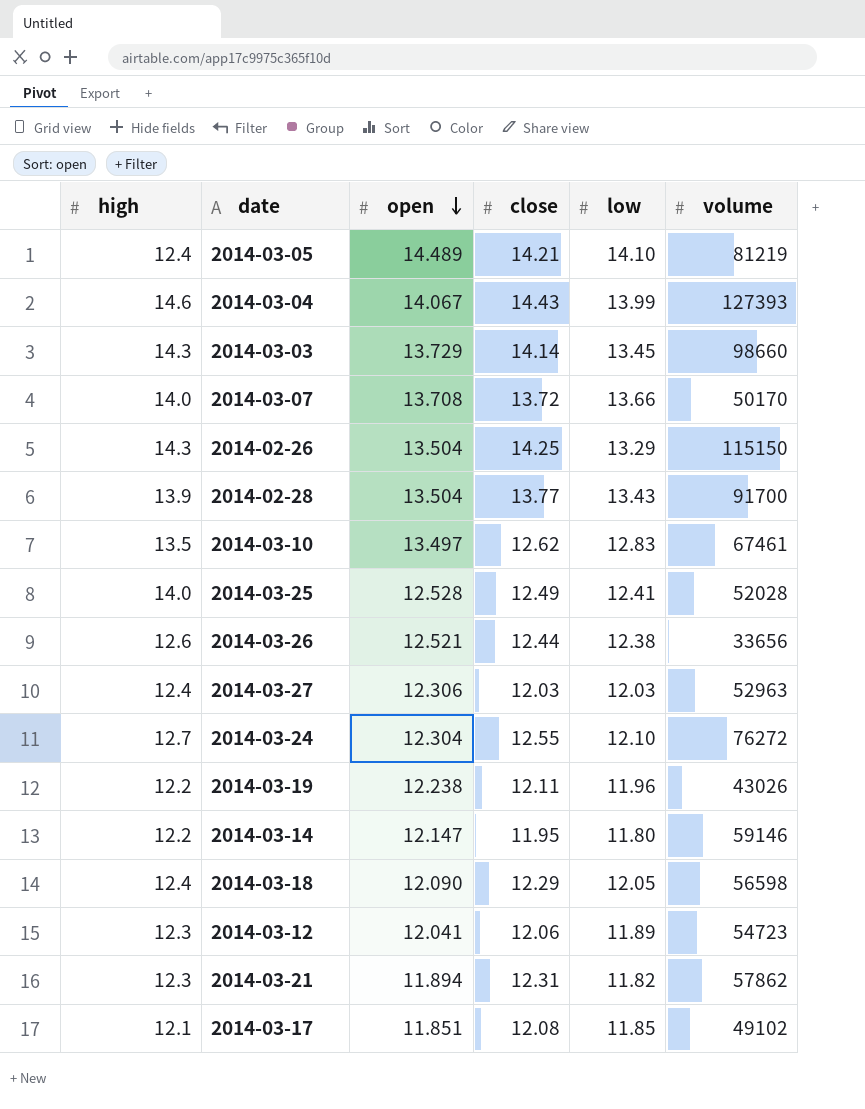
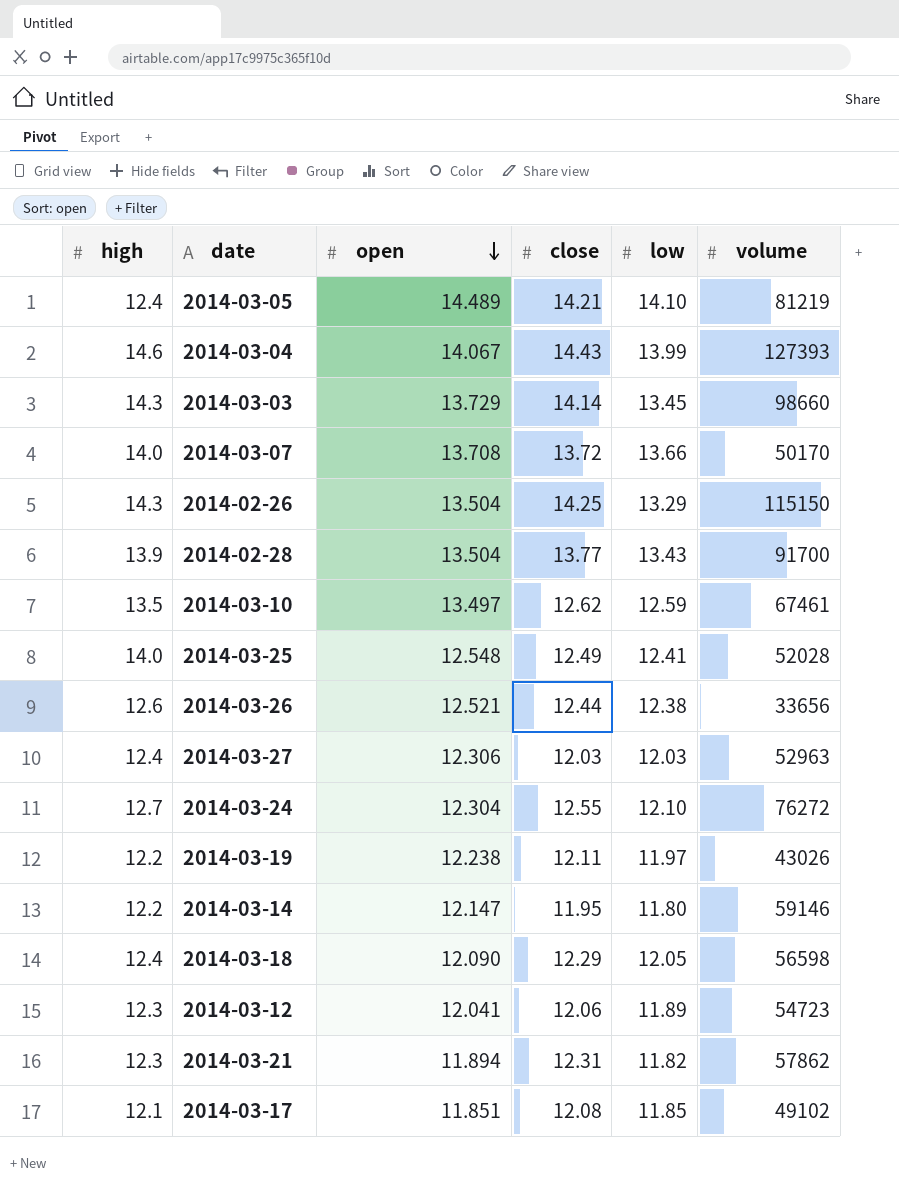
2014-03-10 | low: 12.83 -> 12.59
2014-03-25 | open: 12.528 -> 12.548
2014-03-19 | low: 11.96 -> 11.97

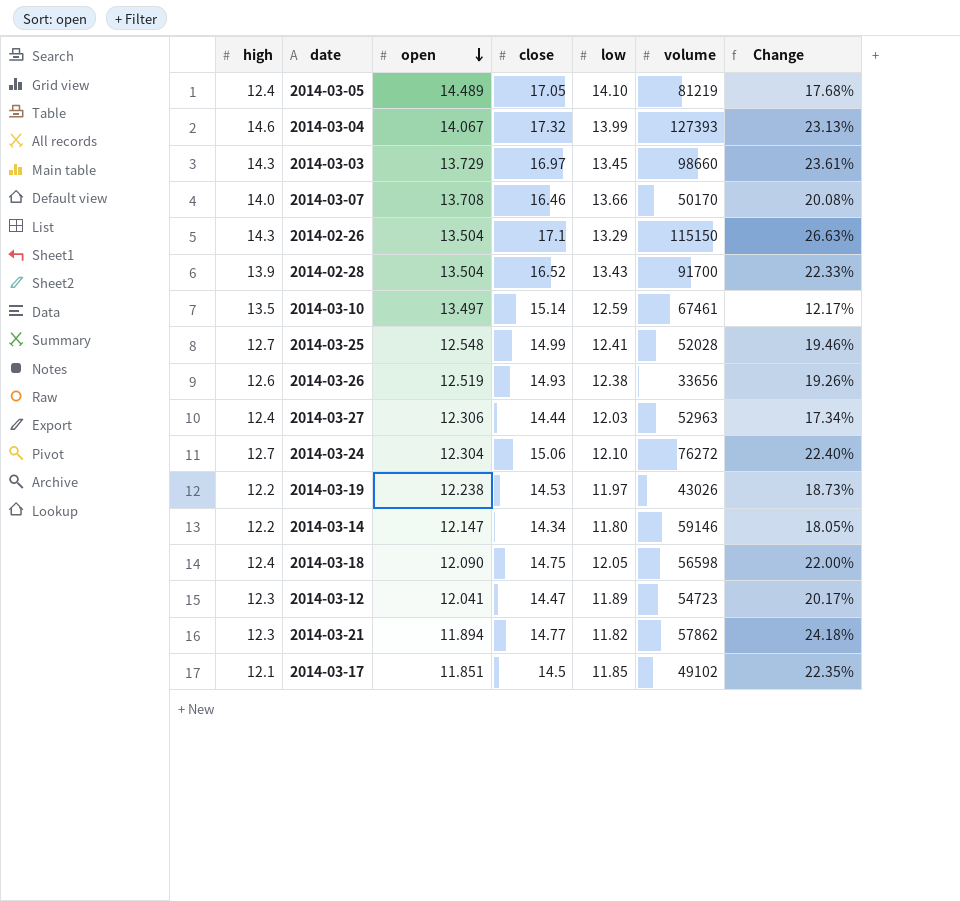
column Change | formula: none -> ([close] - [open]) / [open]
2014-03-05 | close: 14.21 -> 17.05
2014-03-04 | close: 14.43 -> 17.32
2014-03-03 | close: 14.14 -> 16.97
2014-03-07 | close: 13.72 -> 16.46
2014-02-26 | close: 14.25 -> 17.1
2014-02-28 | close: 13.77 -> 16.52
2014-03-10 | close: 12.62 -> 15.14
2014-03-25 | high: 14.0 -> 12.7
2014-03-25 | close: 12.49 -> 14.99
2014-03-26 | open: 12.521 -> 12.519
2014-03-26 | close: 12.44 -> 14.93
2014-03-27 | close: 12.03 -> 14.44
2014-03-24 | close: 12.55 -> 15.06
2014-03-19 | close: 12.11 -> 14.53
2014-03-14 | close: 11.95 -> 14.34
2014-03-18 | close: 12.29 -> 14.75
2014-03-12 | close: 12.06 -> 14.47
2014-03-21 | close: 12.31 -> 14.77
2014-03-17 | close: 12.08 -> 14.5

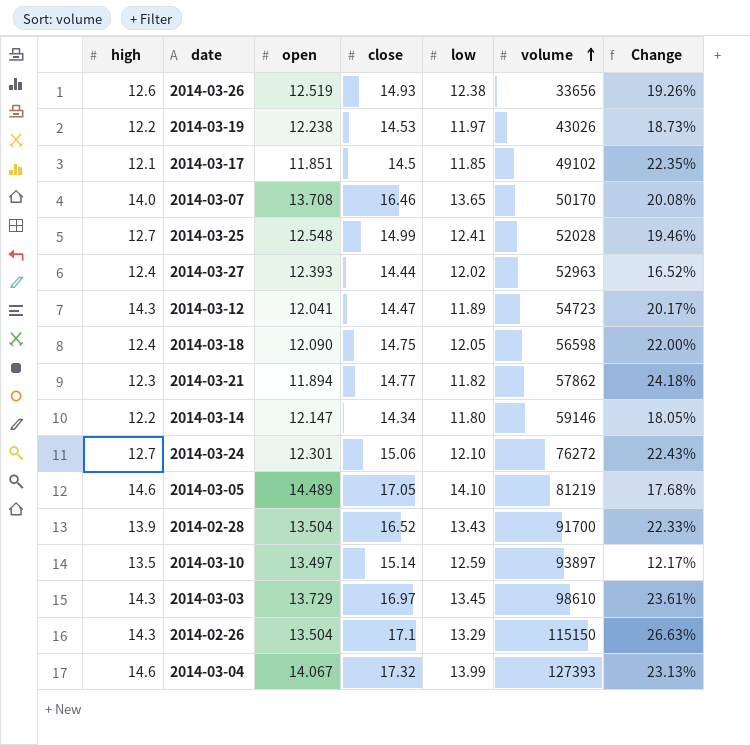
row order: open descending -> volume ascending
2014-03-07 | low: 13.66 -> 13.65
2014-03-27 | open: 12.306 -> 12.393
2014-03-27 | low: 12.03 -> 12.02
2014-03-27 | Change: 17.34% -> 16.52%
2014-03-12 | high: 12.3 -> 14.3
2014-03-24 | open: 12.304 -> 12.301
2014-03-24 | Change: 22.40% -> 22.43%
2014-03-05 | high: 12.4 -> 14.6
2014-03-10 | volume: 67461 -> 93897
2014-03-03 | volume: 98660 -> 98610

